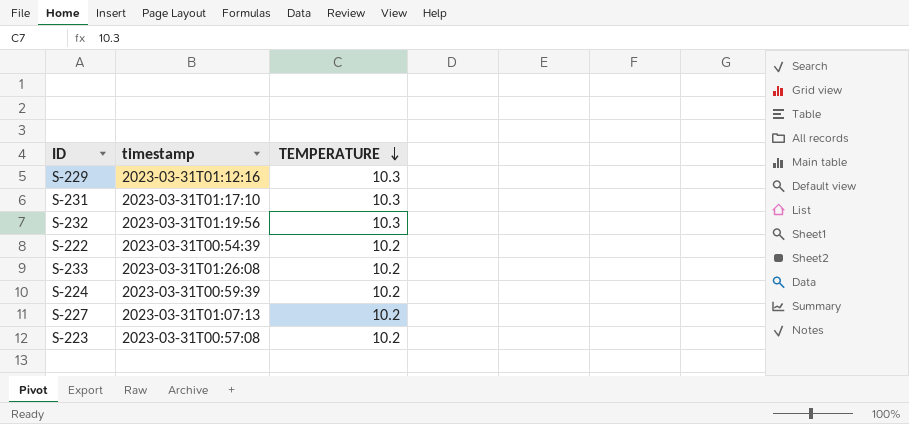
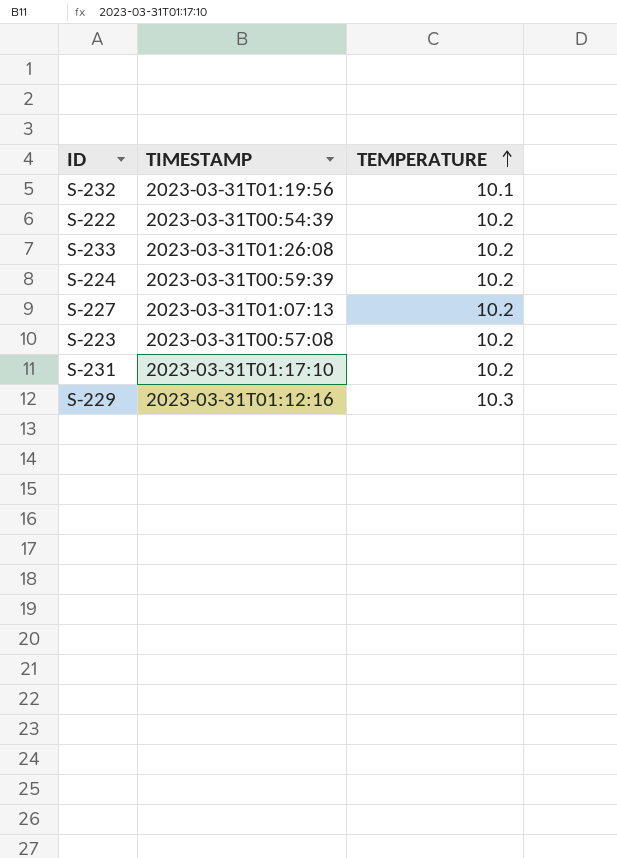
row order: TEMPERATURE descending -> TEMPERATURE ascending
column name: timestamp -> TIMESTAMP
S-232 | TEMPERATURE: 10.3 -> 10.1
S-231 | TEMPERATURE: 10.3 -> 10.2

